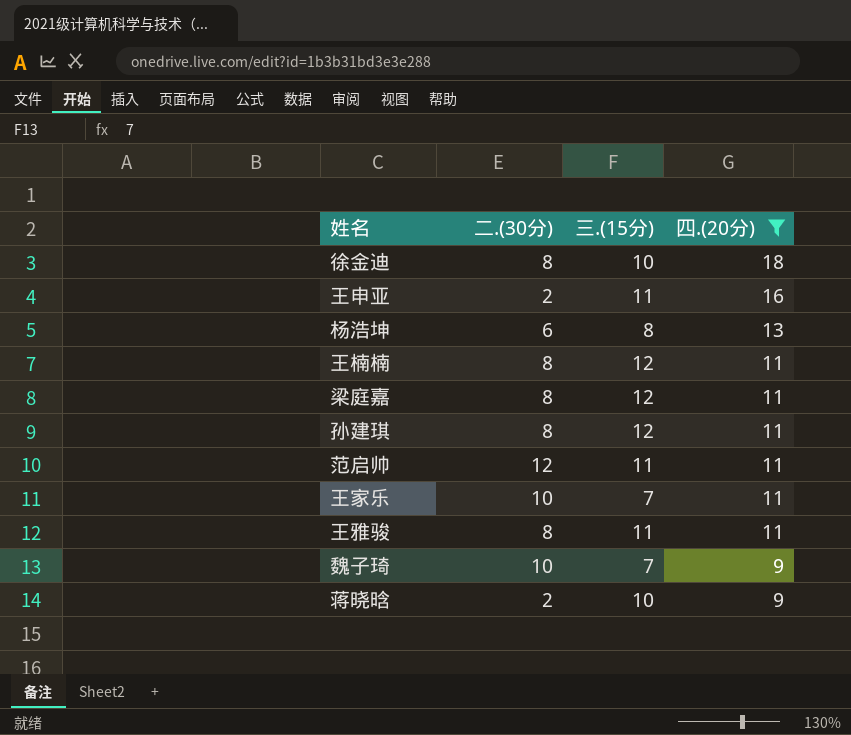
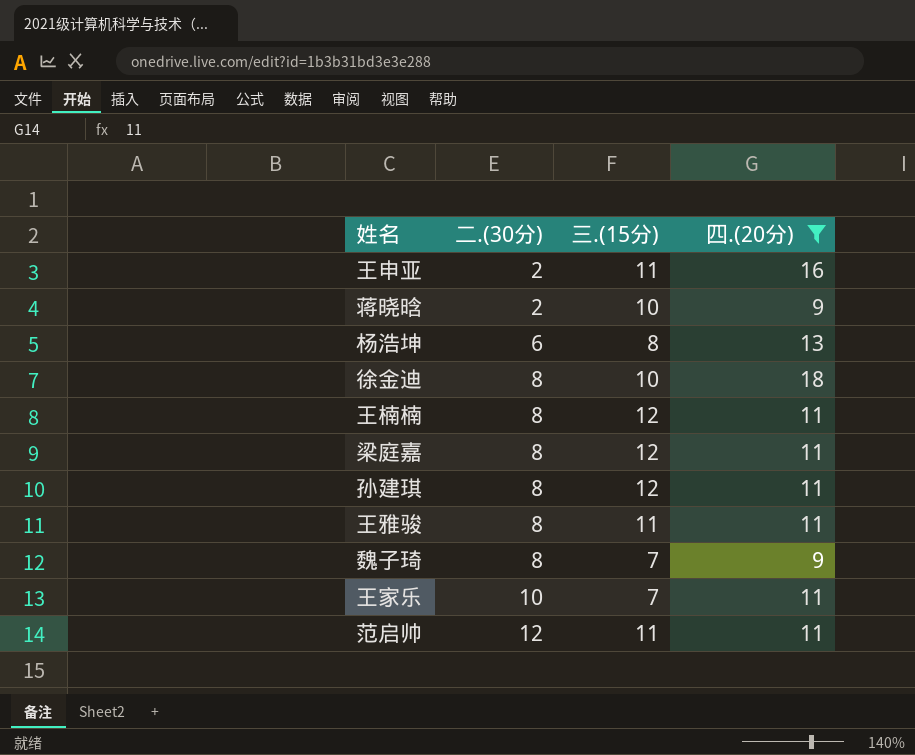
row order: 四.(20分) descending -> 二.(30分) ascending
魏子琦 | 二.(30分): 10 -> 8

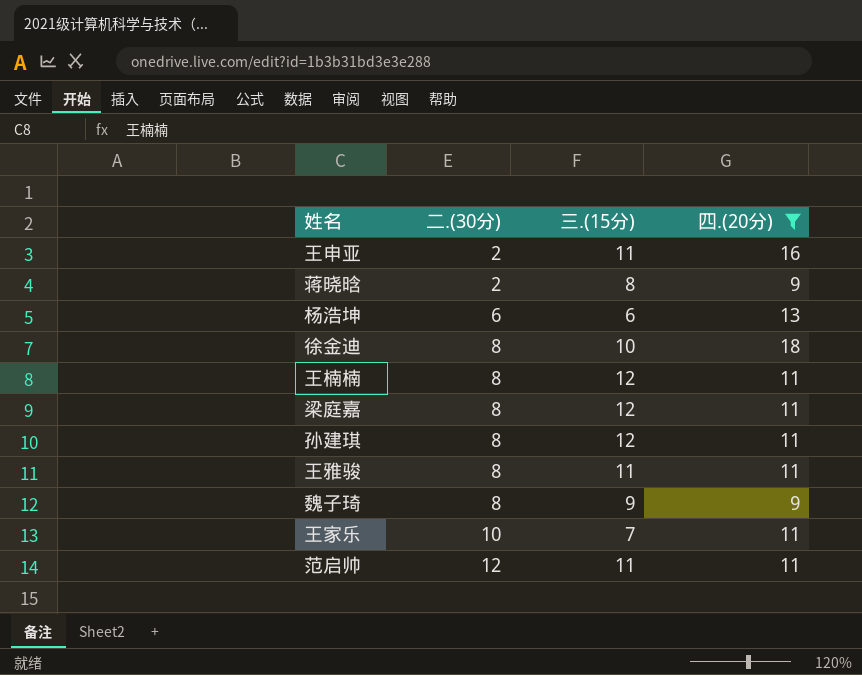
蒋晓晗 | 三.(15分): 10 -> 8
杨浩坤 | 三.(15分): 8 -> 6
魏子琦 | 三.(15分): 7 -> 9

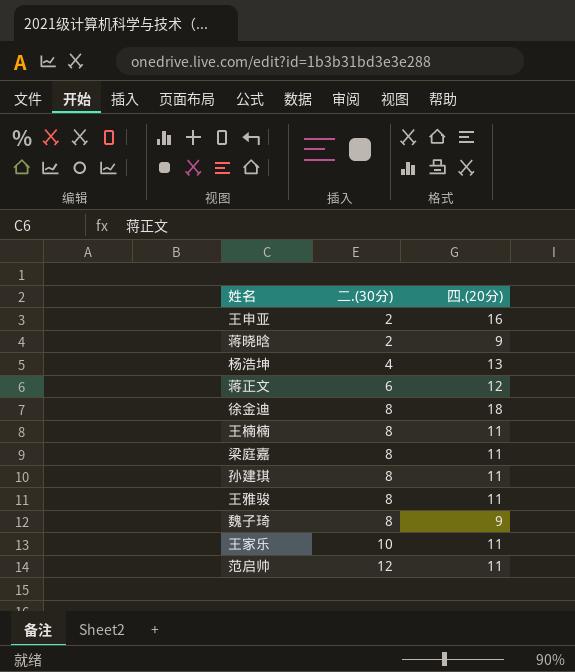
filter: 四.(20分) != 12 -> none
column 三.(15分) | position: 3 -> none
杨浩坤 | 二.(30分): 6 -> 4

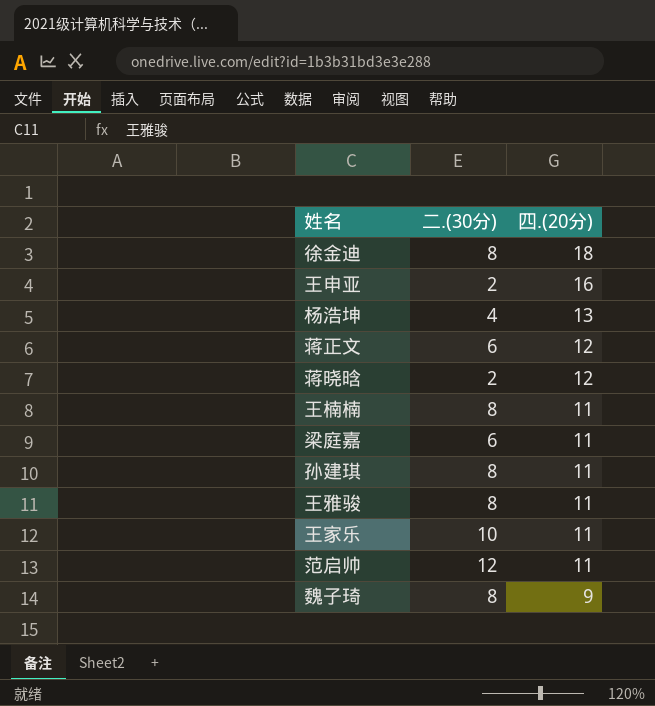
row order: 二.(30分) ascending -> 四.(20分) descending
蒋晓晗 | 四.(20分): 9 -> 12
梁庭嘉 | 二.(30分): 8 -> 6

